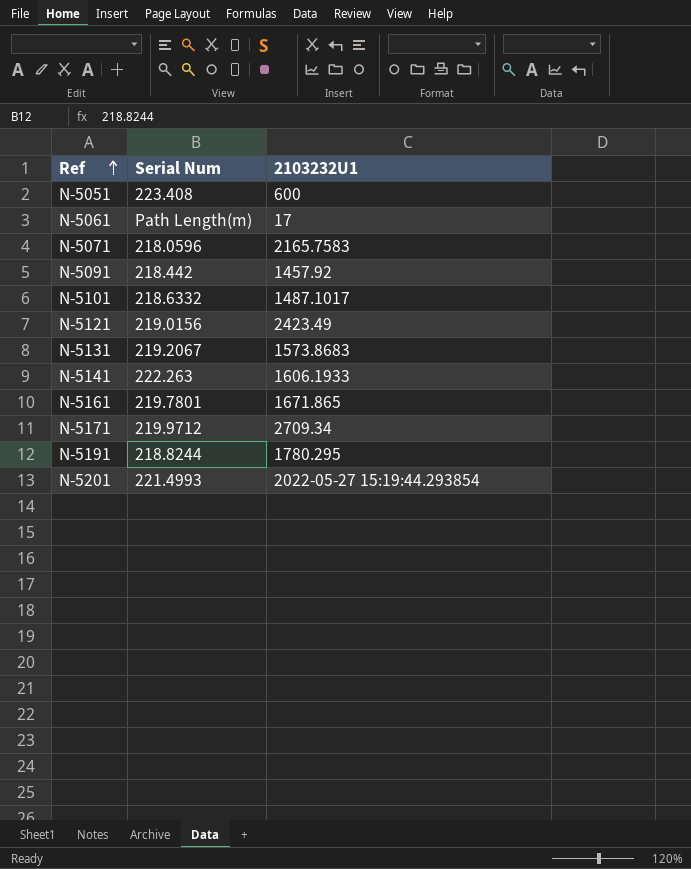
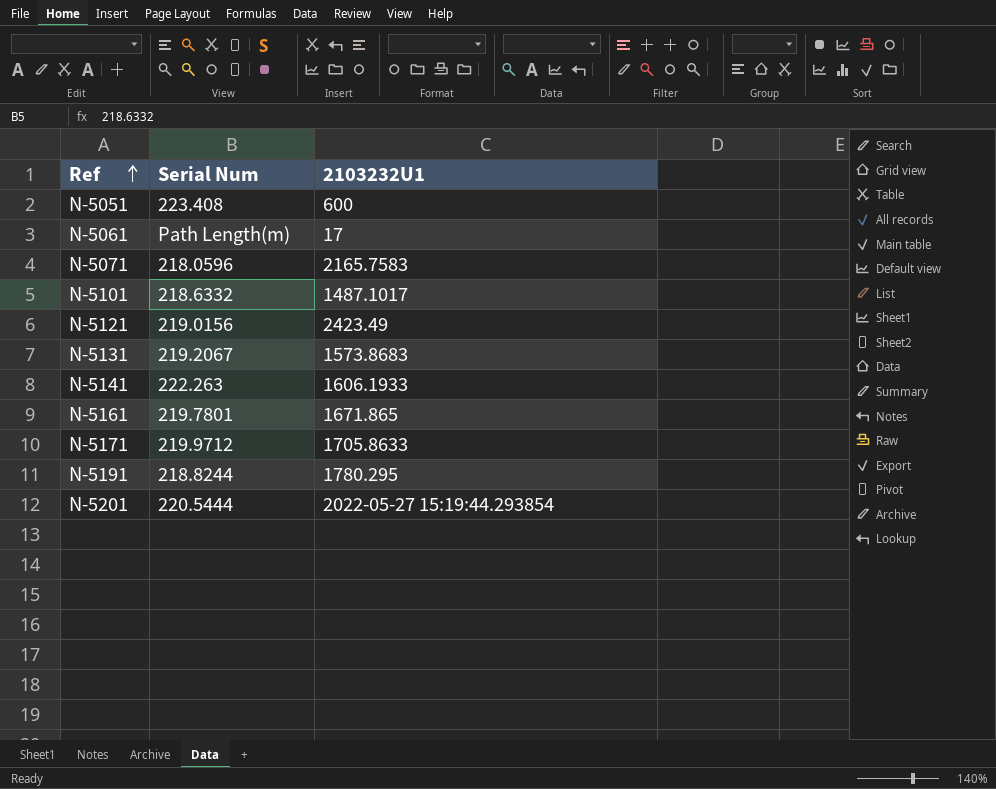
row N-5091: 218.442 | 1457.92 -> none
N-5171 | 2103232U1: 2709.34 -> 1705.8633
N-5201 | Serial Num: 221.4993 -> 220.5444

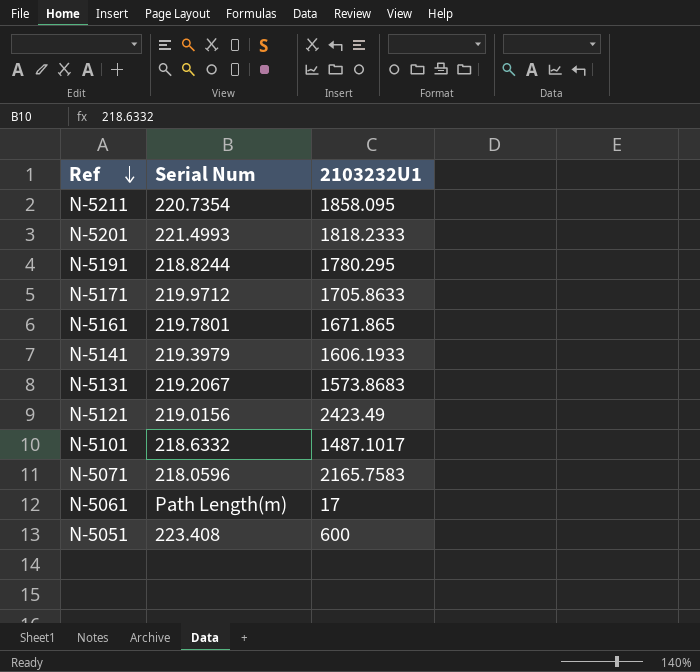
row order: Ref ascending -> Ref descending
row N-5211: none -> 220.7354 | 1858.095
N-5201 | Serial Num: 220.5444 -> 221.4993
N-5201 | 2103232U1: 2022-05-27 15:19:44.293854 -> 1818.2333
N-5141 | Serial Num: 222.263 -> 219.3979

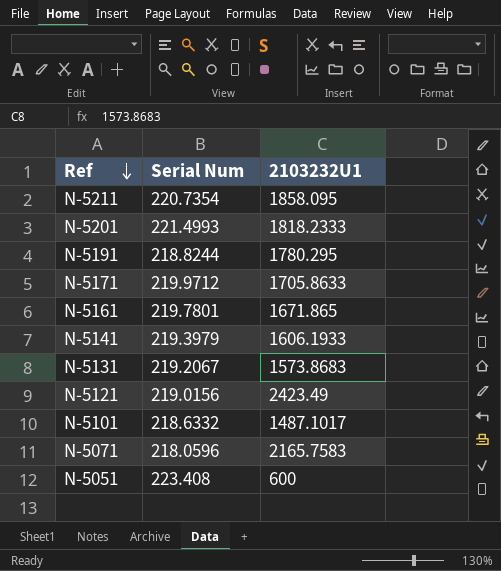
row N-5061: Path Length(m) | 17 -> none

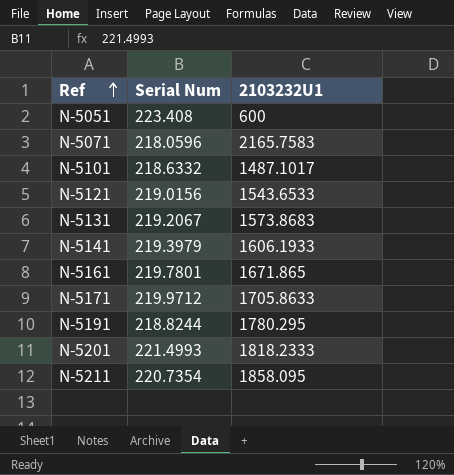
row order: Ref descending -> Ref ascending
N-5121 | 2103232U1: 2423.49 -> 1543.6533

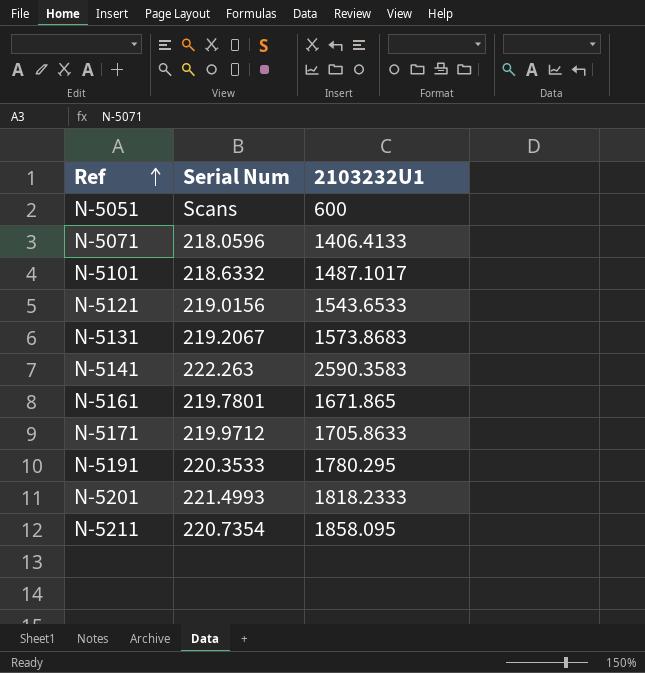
N-5051 | Serial Num: 223.408 -> Scans
N-5071 | 2103232U1: 2165.7583 -> 1406.4133
N-5141 | Serial Num: 219.3979 -> 222.263
N-5141 | 2103232U1: 1606.1933 -> 2590.3583
N-5191 | Serial Num: 218.8244 -> 220.3533

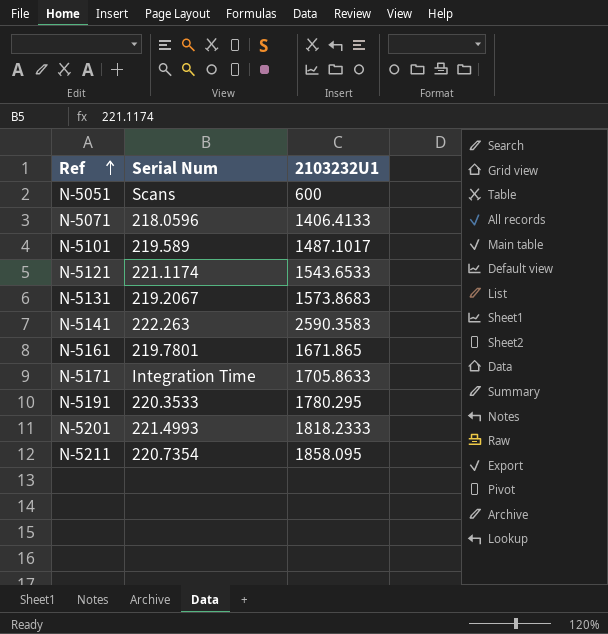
N-5101 | Serial Num: 218.6332 -> 219.589
N-5121 | Serial Num: 219.0156 -> 221.1174
N-5171 | Serial Num: 219.9712 -> Integration Time

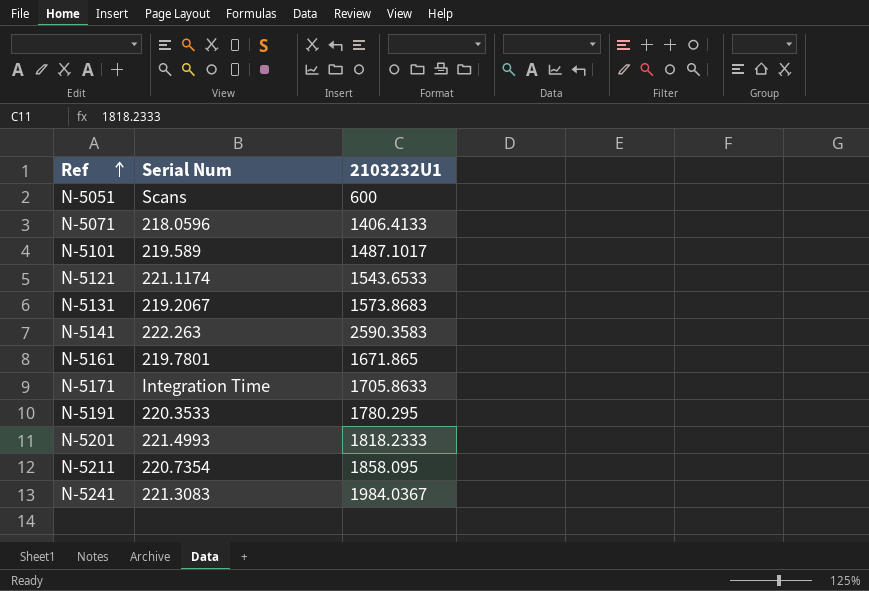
row N-5241: none -> 221.3083 | 1984.0367

